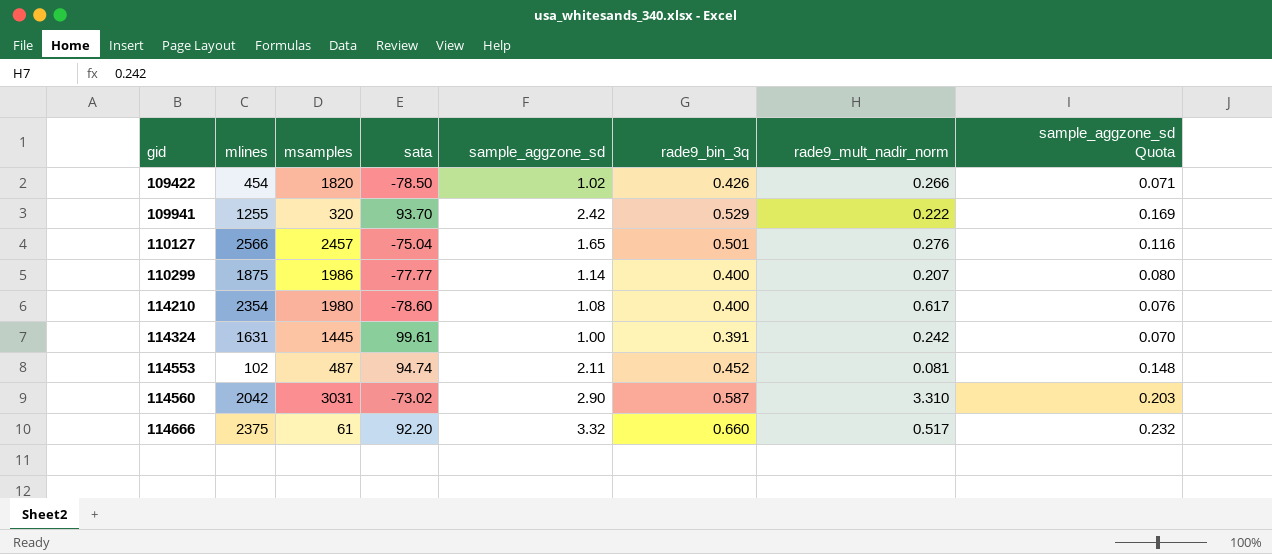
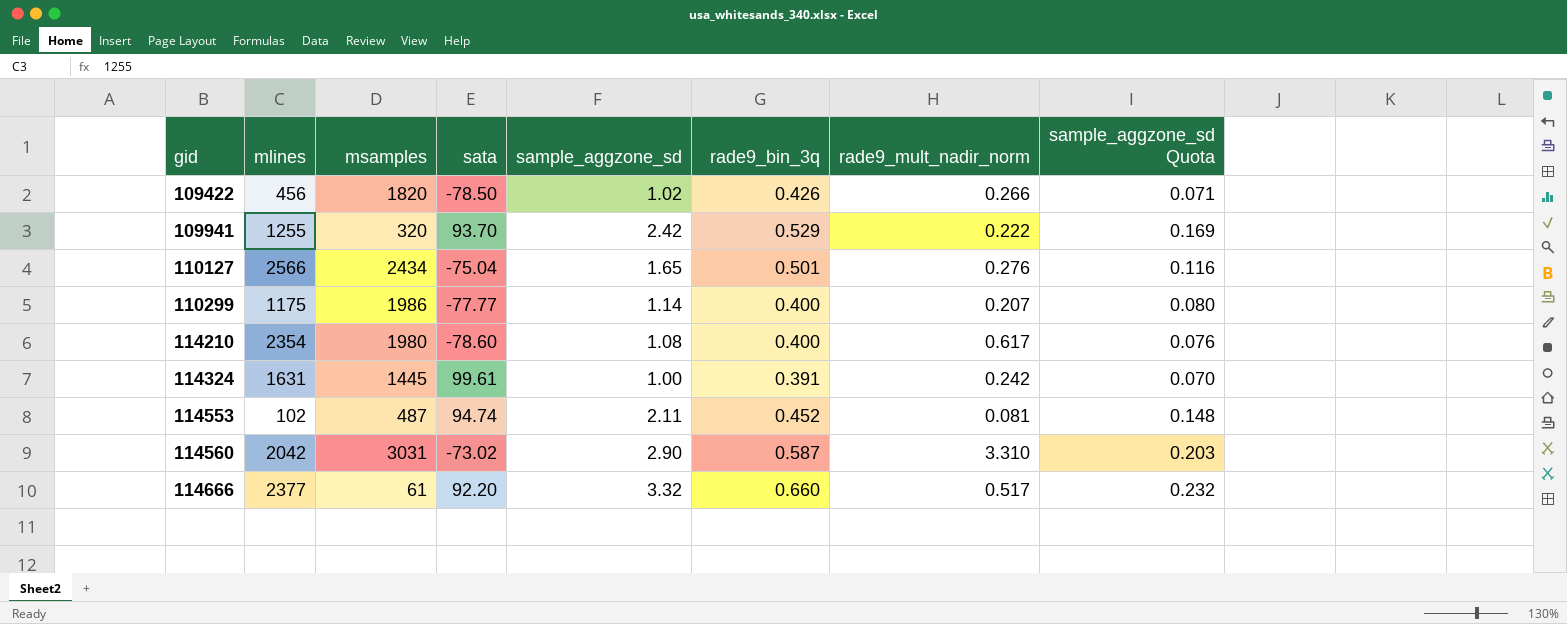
109422 | mlines: 454 -> 456
110127 | msamples: 2457 -> 2434
110299 | mlines: 1875 -> 1175
114666 | mlines: 2375 -> 2377

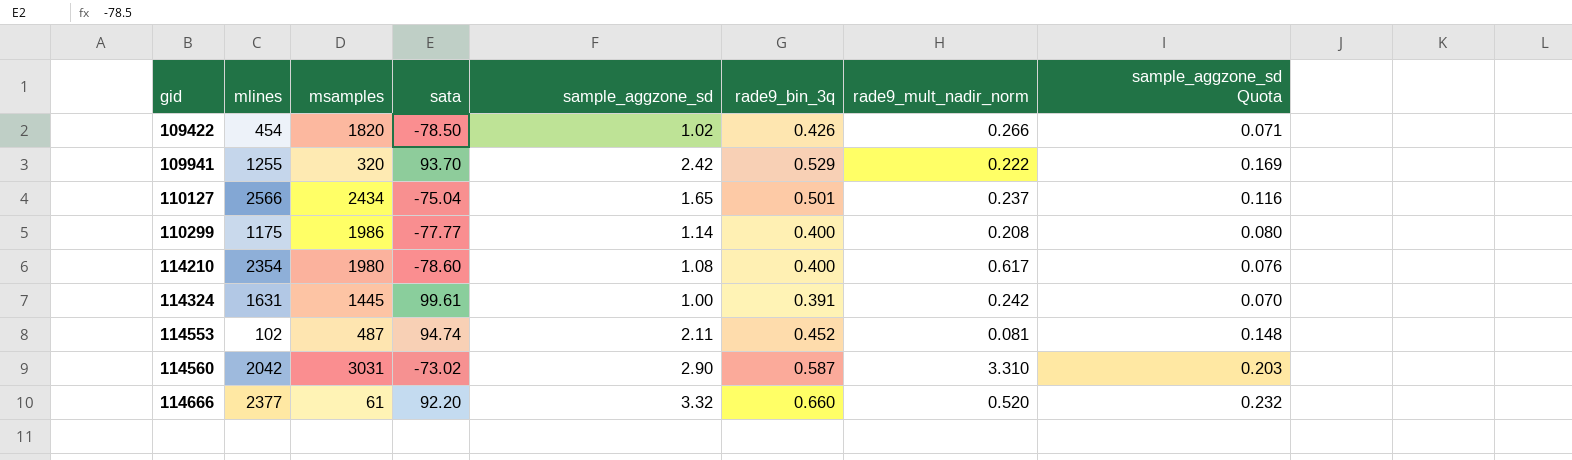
109422 | mlines: 456 -> 454
110127 | rade9_mult_nadir_norm: 0.276 -> 0.237
110299 | rade9_mult_nadir_norm: 0.207 -> 0.208
114666 | rade9_mult_nadir_norm: 0.517 -> 0.520

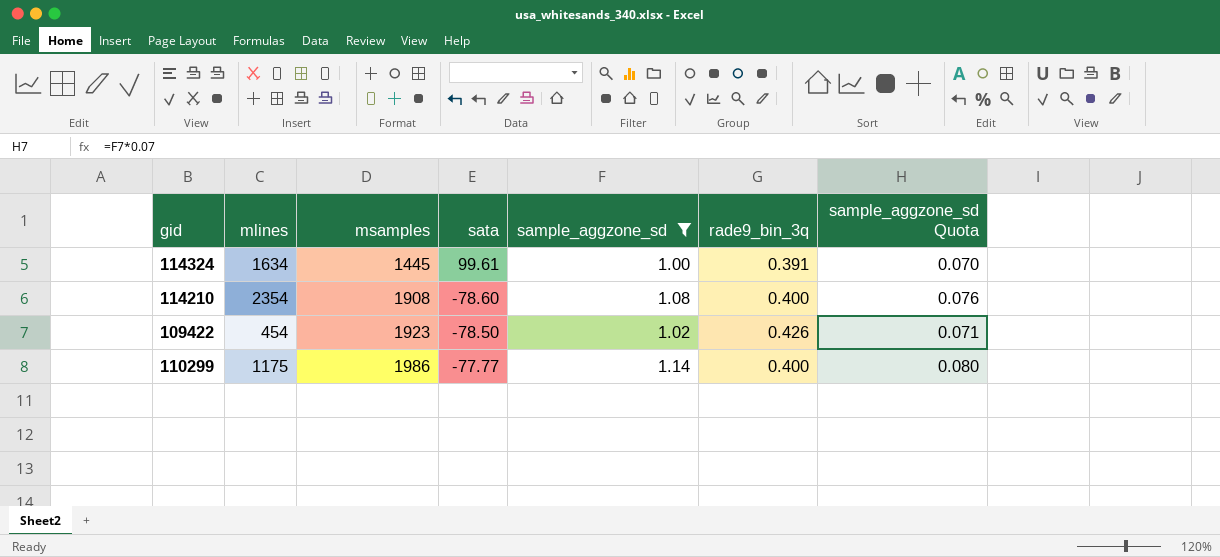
filter: none -> sample_aggzone_sd <= 1.14
row order: gid ascending -> msamples ascending
column rade9_mult_nadir_norm | position: 7 -> none
114324 | mlines: 1631 -> 1634
114210 | msamples: 1980 -> 1908
109422 | msamples: 1820 -> 1923

